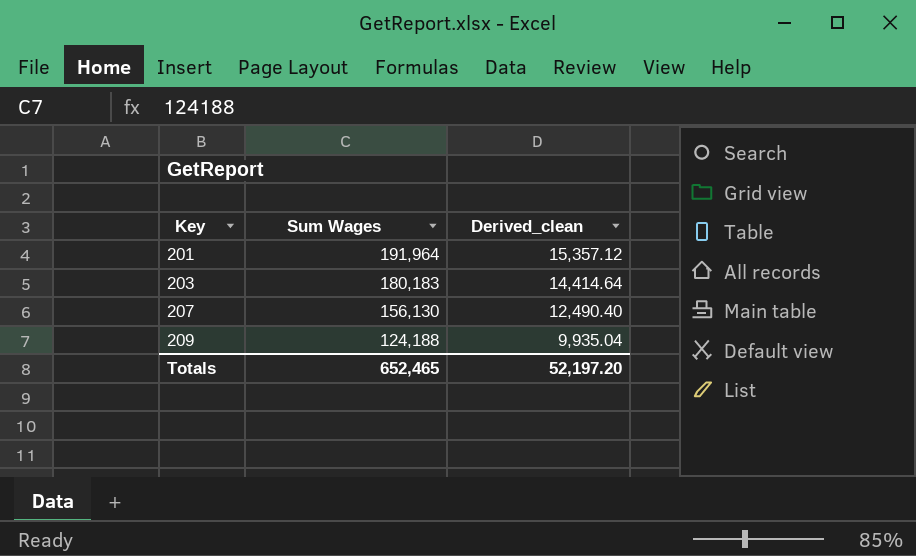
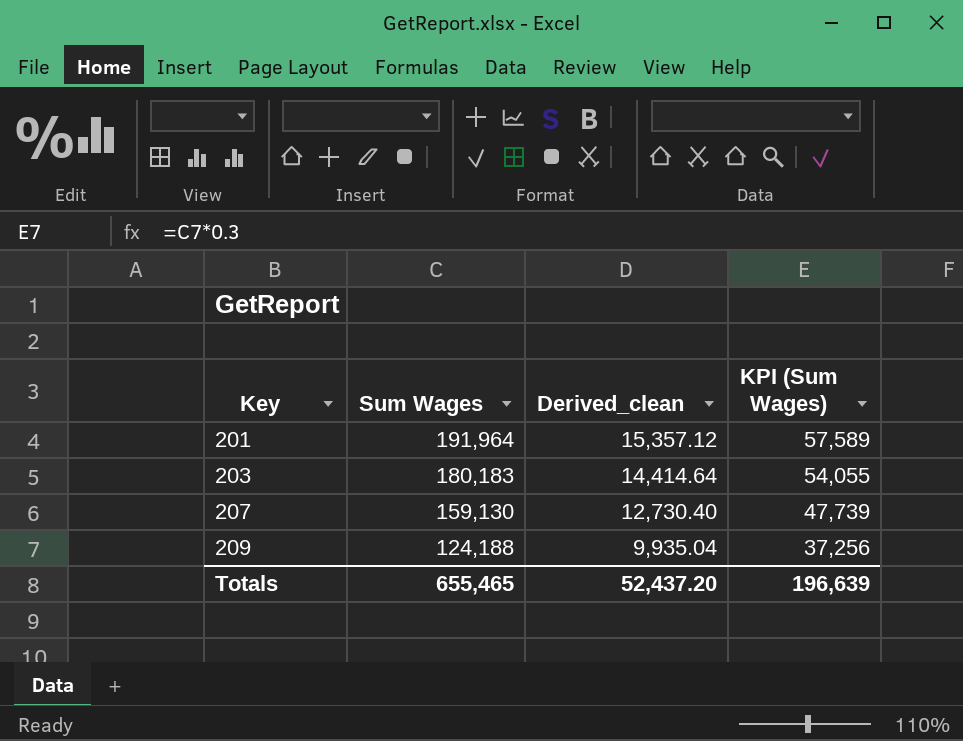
column KPI (Sum Wages) | formula: none -> [Sum Wages] * 0.3
207 | Sum Wages: 156,130 -> 159,130
207 | Derived_clean: 12,490.40 -> 12,730.40
Totals | Sum Wages: 652,465 -> 655,465
Totals | Derived_clean: 52,197.20 -> 52,437.20

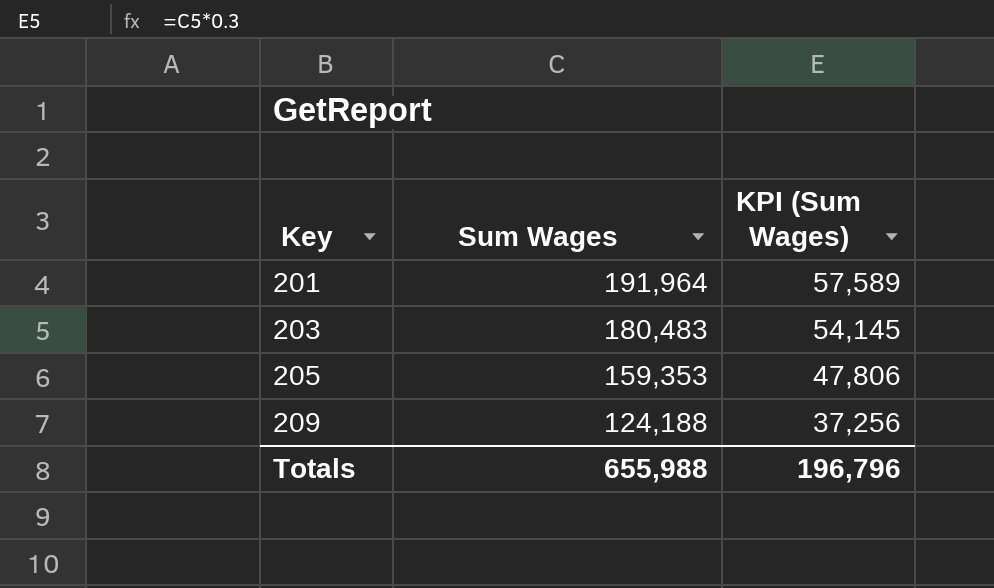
column Derived_clean | formula: [Sum Wages] * 0.08 -> none
row 207: 159,130 | 12,730.40 | 47,739 -> none
203 | Sum Wages: 180,183 -> 180,483
203 | KPI (Sum Wages): 54,055 -> 54,145
row 205: none -> 159,353 | 47,806
Totals | Sum Wages: 655,465 -> 655,988
Totals | KPI (Sum Wages): 196,639 -> 196,796

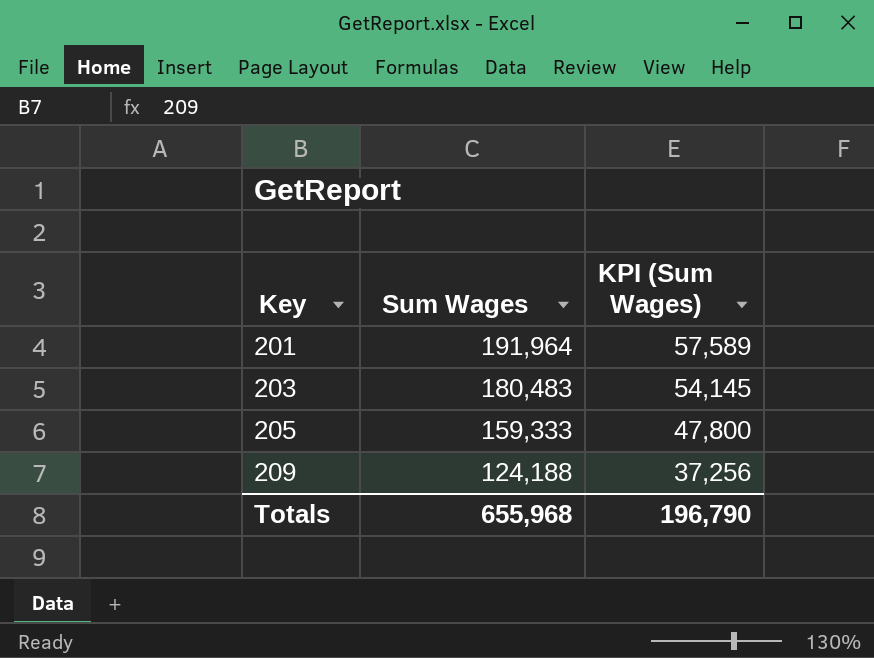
205 | Sum Wages: 159,353 -> 159,333
205 | KPI (Sum Wages): 47,806 -> 47,800
Totals | Sum Wages: 655,988 -> 655,968
Totals | KPI (Sum Wages): 196,796 -> 196,790

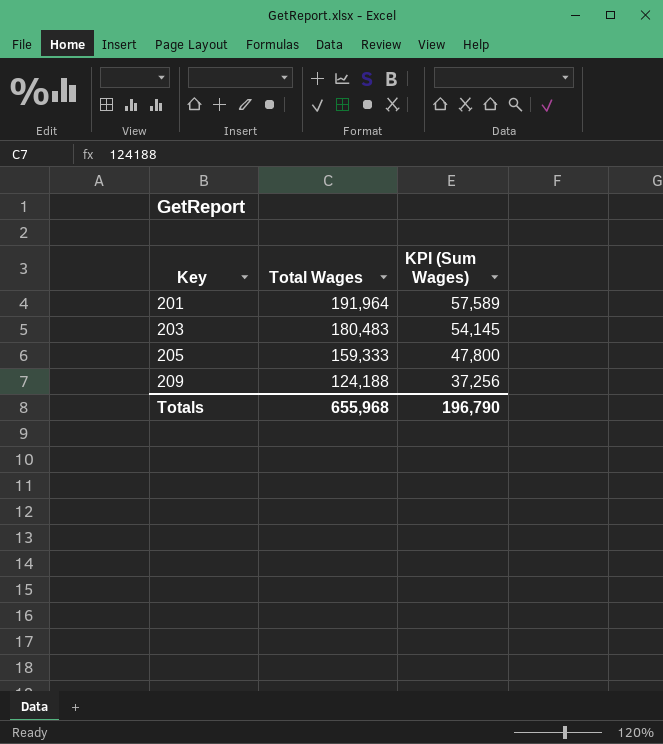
column name: Sum Wages -> Total Wages

